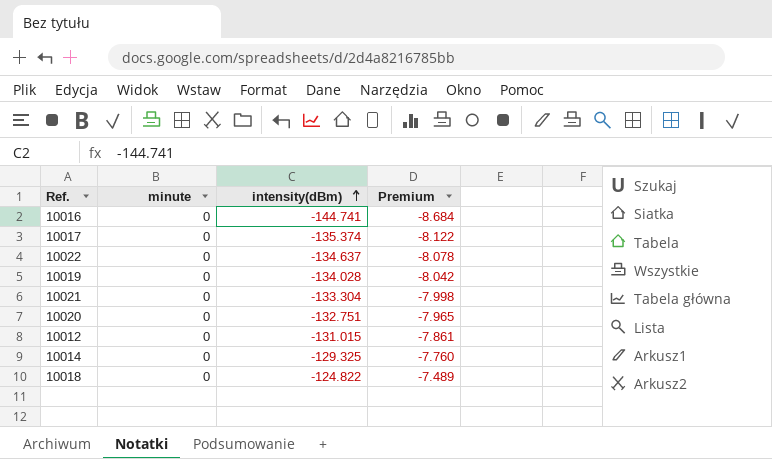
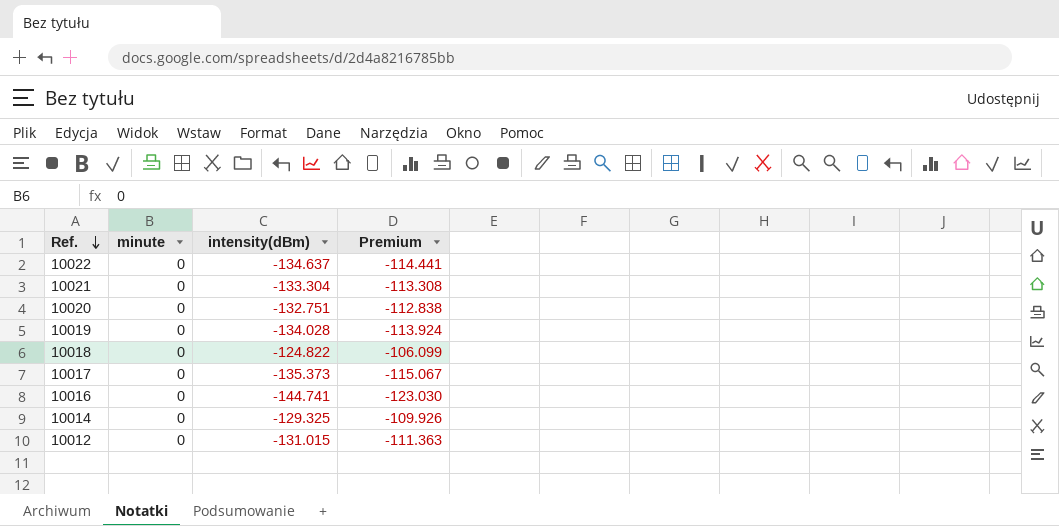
row order: intensity(dBm) ascending -> Ref. descending
column Premium | formula: [intensity(dBm)] * 0.06 -> [intensity(dBm)] * 0.85
10017 | intensity(dBm): -135.374 -> -135.373

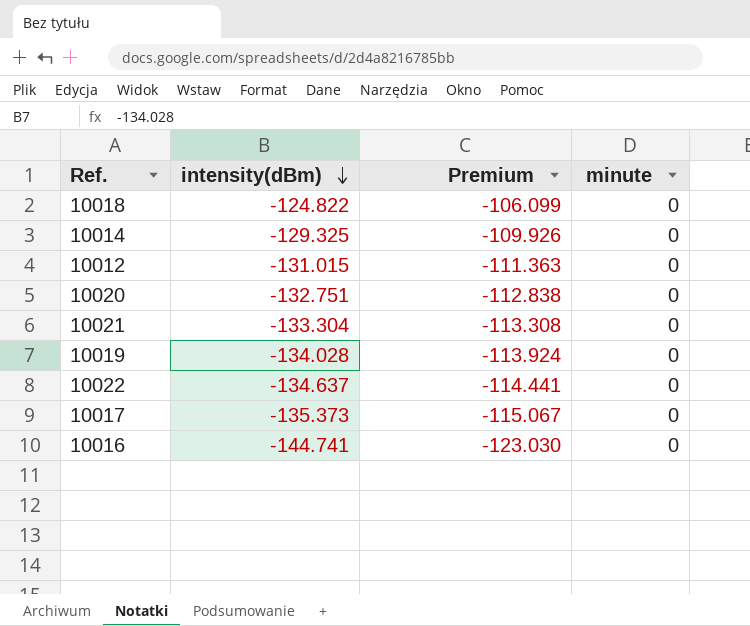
row order: Ref. descending -> intensity(dBm) descending
column minute | position: 2 -> 4

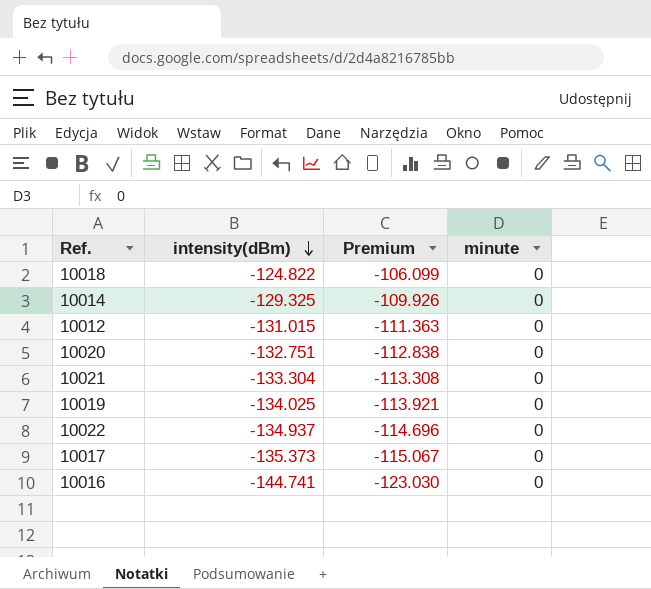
10019 | intensity(dBm): -134.028 -> -134.025
10019 | Premium: -113.924 -> -113.921
10022 | intensity(dBm): -134.637 -> -134.937
10022 | Premium: -114.441 -> -114.696

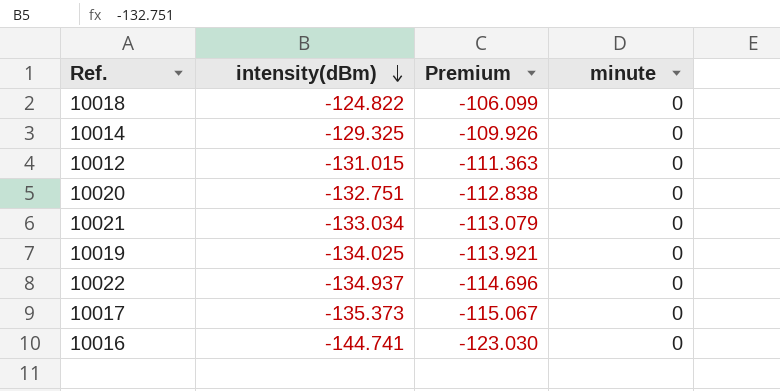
10021 | intensity(dBm): -133.304 -> -133.034
10021 | Premium: -113.308 -> -113.079

